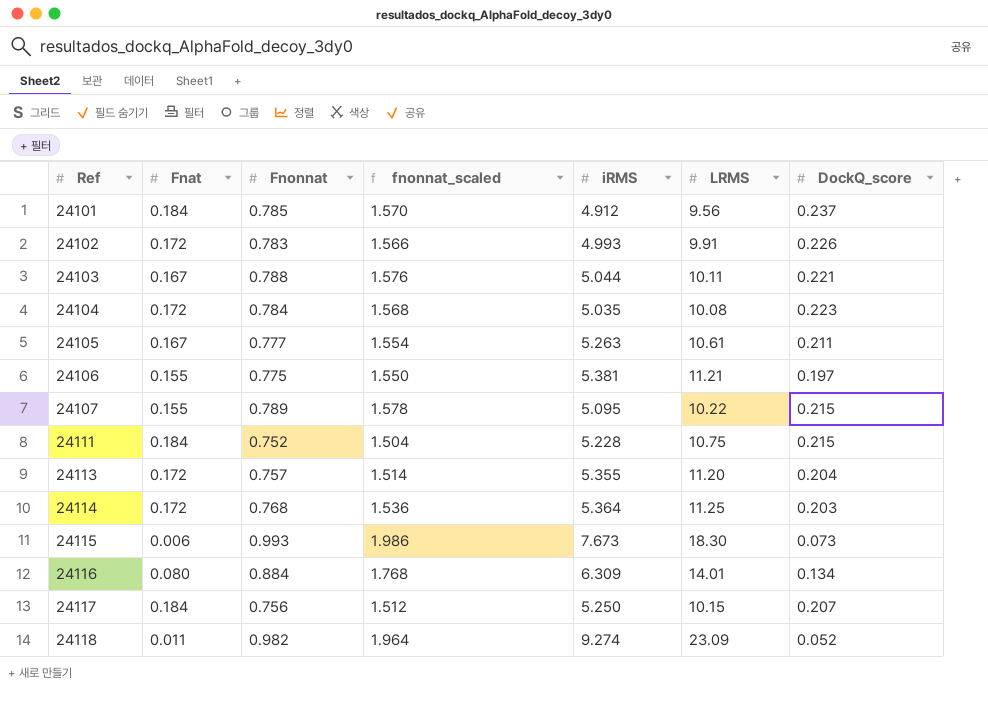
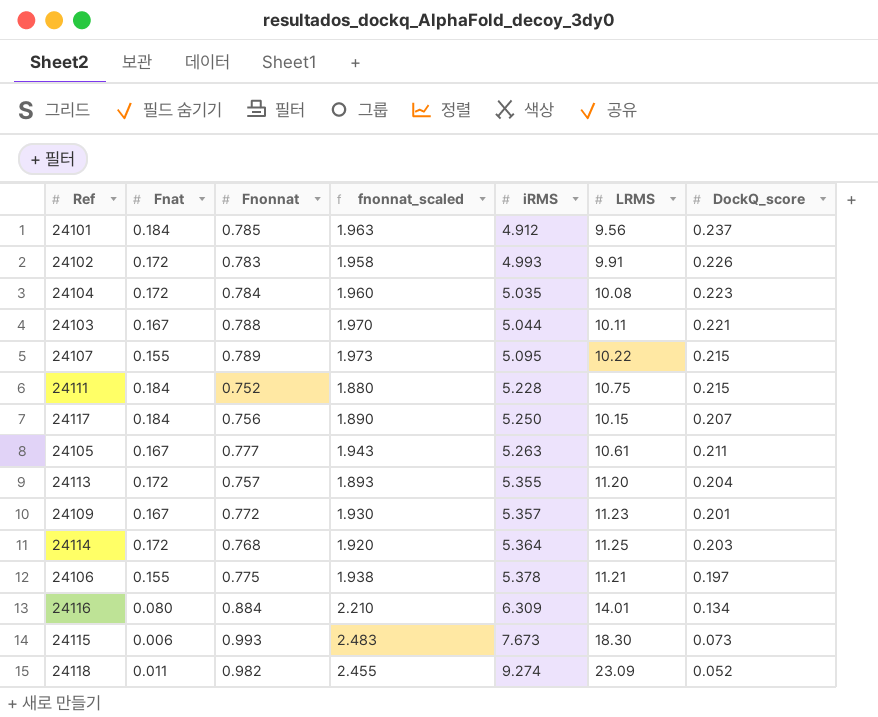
row order: Ref ascending -> iRMS ascending
column fnonnat_scaled | formula: [Fnonnat] * 2 -> [Fnonnat] * 2.5
row 24109: none -> 0.167 | 0.772 | 1.930 | 5.357 | 11.23 | 0.201
24106 | iRMS: 5.381 -> 5.378

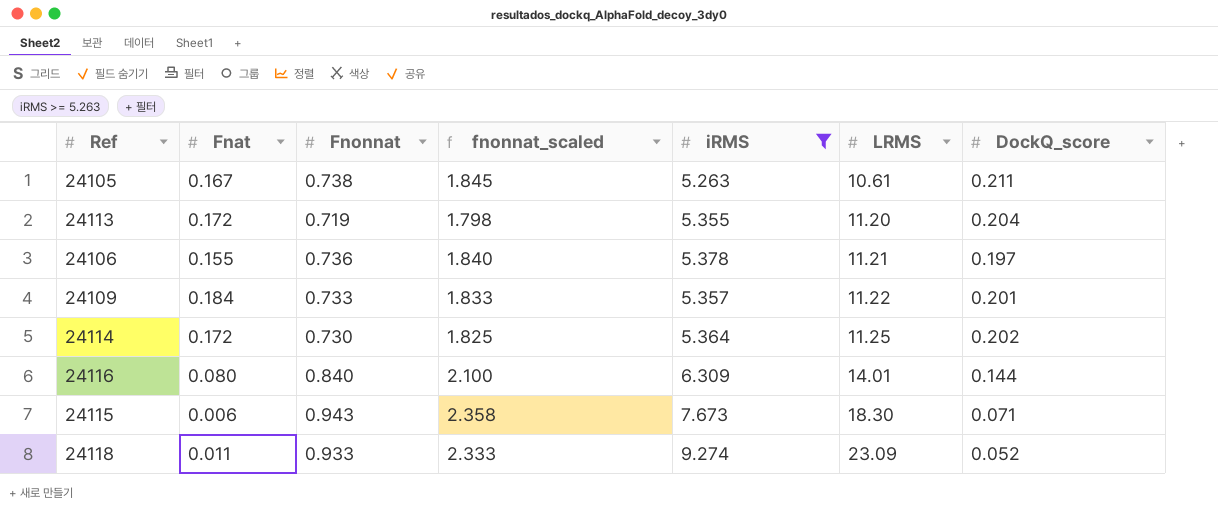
filter: none -> iRMS >= 5.263
row order: iRMS ascending -> LRMS ascending
24105 | Fnonnat: 0.777 -> 0.738
24105 | fnonnat_scaled: 1.943 -> 1.845
24113 | Fnonnat: 0.757 -> 0.719
24113 | fnonnat_scaled: 1.893 -> 1.798
24106 | Fnonnat: 0.775 -> 0.736
24106 | fnonnat_scaled: 1.938 -> 1.840
24109 | Fnat: 0.167 -> 0.184
24109 | Fnonnat: 0.772 -> 0.733
24109 | fnonnat_scaled: 1.930 -> 1.833
24109 | LRMS: 11.23 -> 11.22
24114 | Fnonnat: 0.768 -> 0.730
24114 | fnonnat_scaled: 1.920 -> 1.825
24114 | DockQ_score: 0.203 -> 0.202
24116 | Fnonnat: 0.884 -> 0.840
24116 | fnonnat_scaled: 2.210 -> 2.100
24116 | DockQ_score: 0.134 -> 0.144
24115 | Fnonnat: 0.993 -> 0.943
24115 | fnonnat_scaled: 2.483 -> 2.358
24115 | DockQ_score: 0.073 -> 0.071
24118 | Fnonnat: 0.982 -> 0.933
24118 | fnonnat_scaled: 2.455 -> 2.333

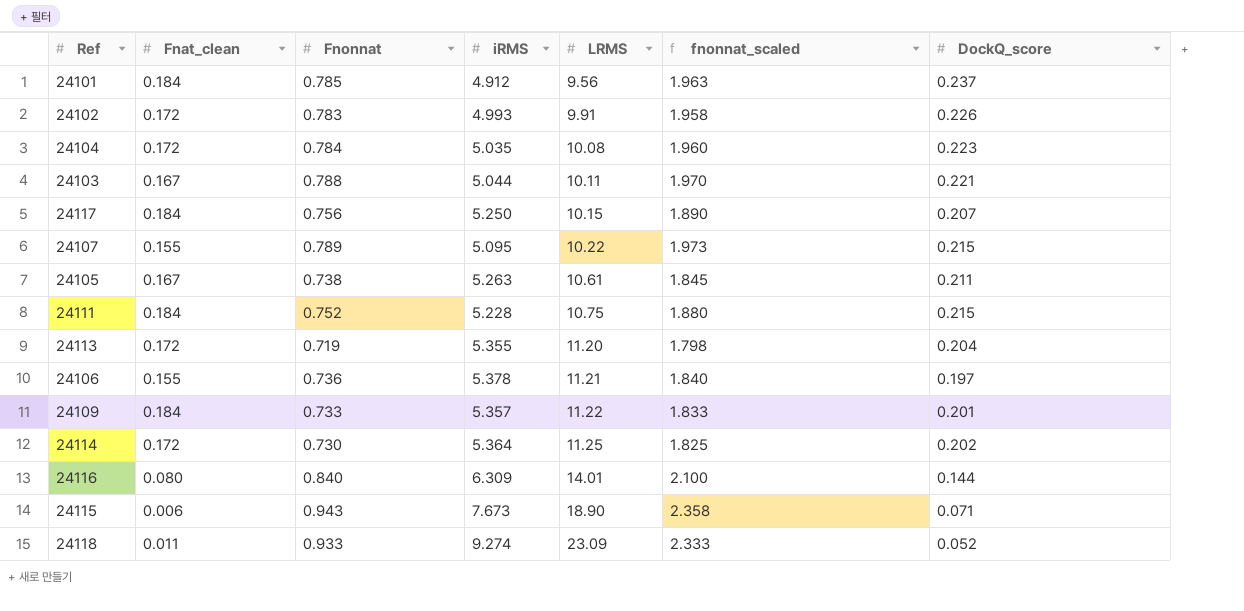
filter: iRMS >= 5.263 -> none
column name: Fnat -> Fnat_clean
column fnonnat_scaled | position: 4 -> 6
24115 | LRMS: 18.30 -> 18.90

